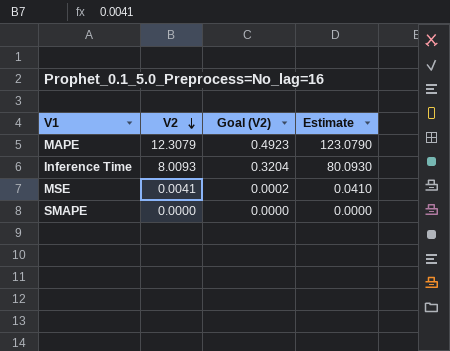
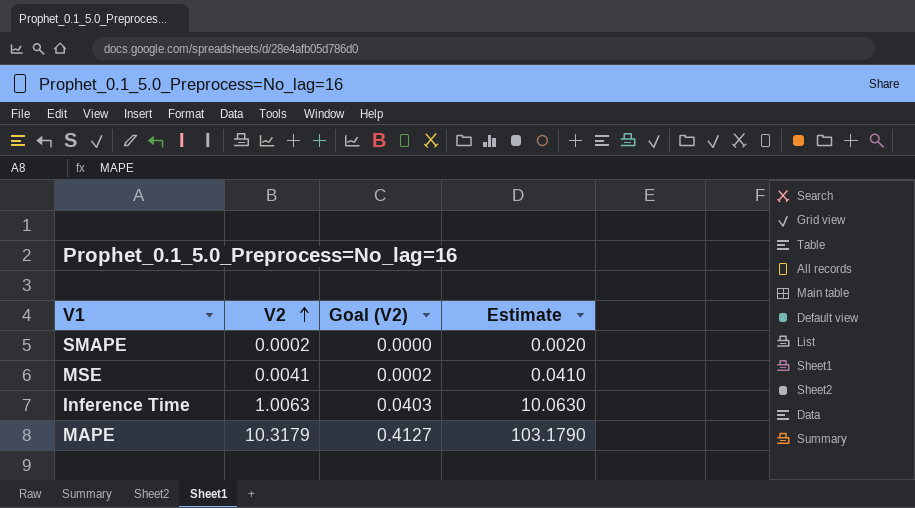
row order: V2 descending -> V2 ascending
SMAPE | V2: 0.0000 -> 0.0002
SMAPE | Estimate: 0.0000 -> 0.0020
Inference Time | V2: 8.0093 -> 1.0063
Inference Time | Goal (V2): 0.3204 -> 0.0403
Inference Time | Estimate: 80.0930 -> 10.0630
MAPE | V2: 12.3079 -> 10.3179
MAPE | Goal (V2): 0.4923 -> 0.4127
MAPE | Estimate: 123.0790 -> 103.1790

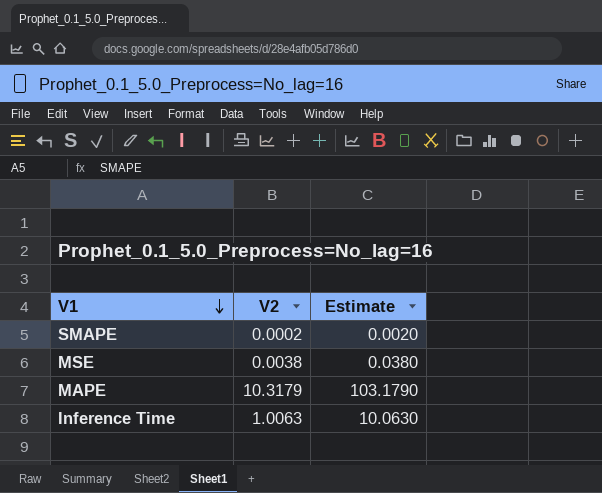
row order: V2 ascending -> V1 descending
column Goal (V2) | formula: [V2] * 0.04 -> none
MSE | V2: 0.0041 -> 0.0038
MSE | Estimate: 0.0410 -> 0.0380

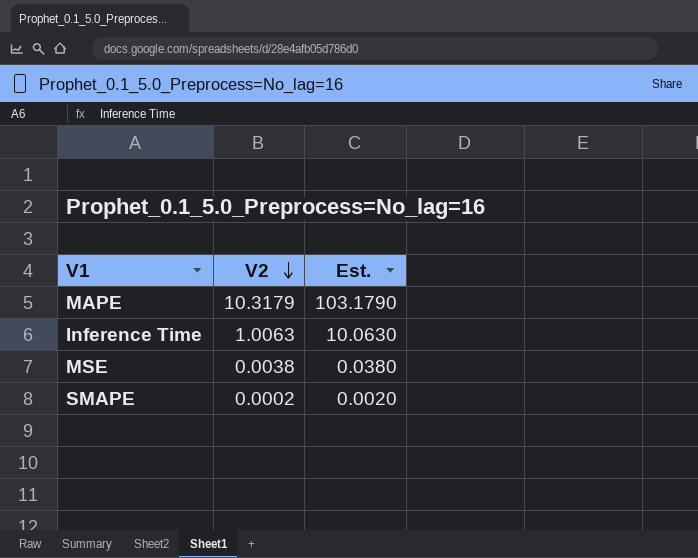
row order: V1 descending -> V2 descending
column name: Estimate -> Est.

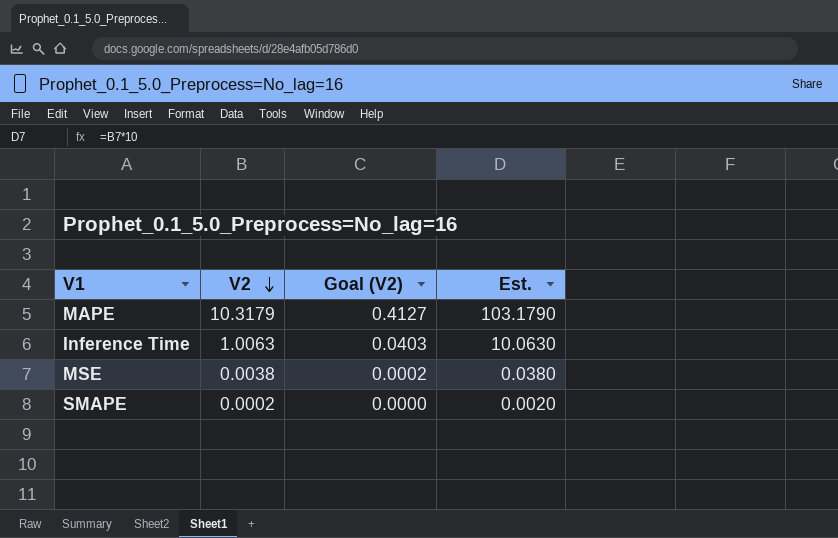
column Goal (V2) | formula: none -> [V2] * 0.04

